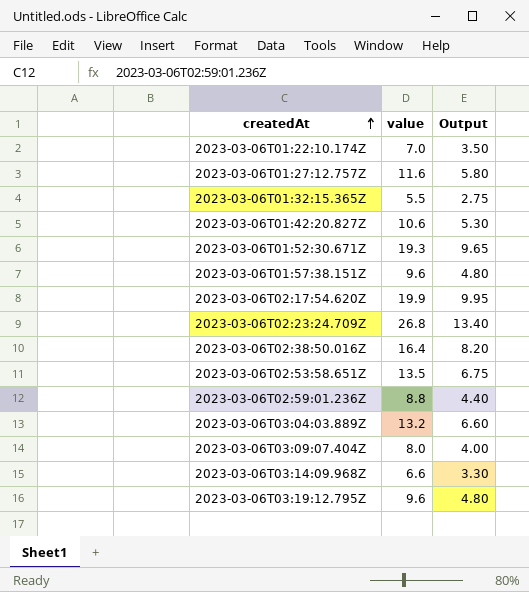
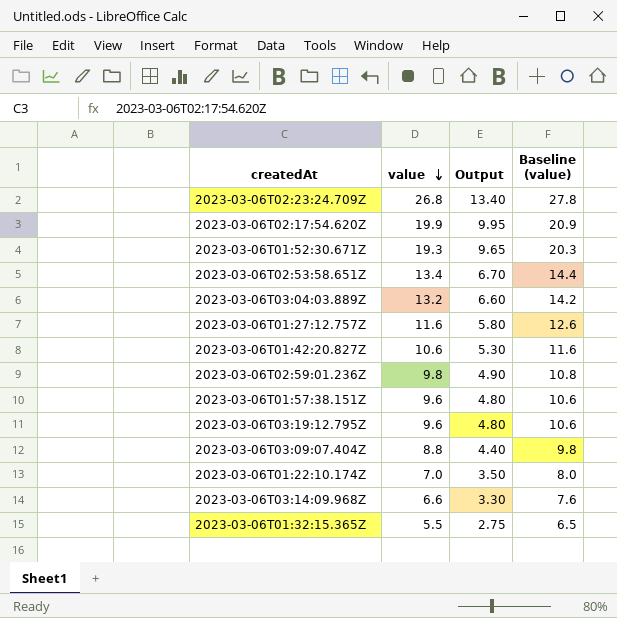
row order: createdAt ascending -> value descending
column Baseline (value) | formula: none -> [value] + 1
row 2023-03-06T02:38:50.016Z: 16.4 | 8.20 -> none
2023-03-06T02:53:58.651Z | value: 13.5 -> 13.4
2023-03-06T02:53:58.651Z | Output: 6.75 -> 6.70
2023-03-06T02:59:01.236Z | value: 8.8 -> 9.8
2023-03-06T02:59:01.236Z | Output: 4.40 -> 4.90
2023-03-06T03:09:07.404Z | value: 8.0 -> 8.8
2023-03-06T03:09:07.404Z | Output: 4.00 -> 4.40

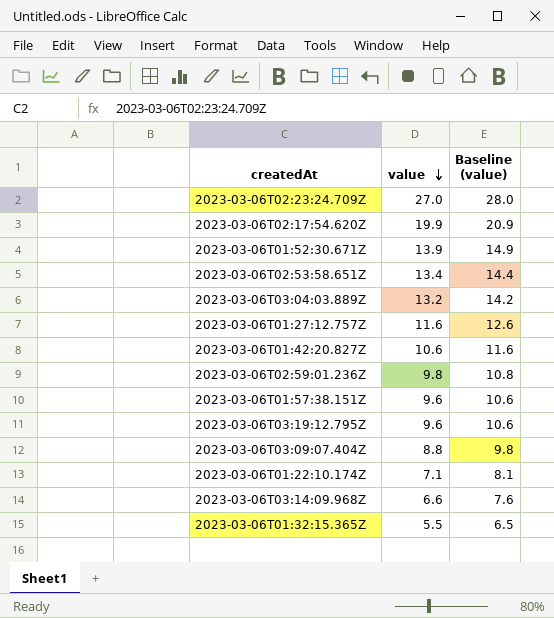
column Output | formula: [value] * 0.5 -> none
2023-03-06T02:23:24.709Z | value: 26.8 -> 27.0
2023-03-06T02:23:24.709Z | Baseline (value): 27.8 -> 28.0
2023-03-06T01:52:30.671Z | value: 19.3 -> 13.9
2023-03-06T01:52:30.671Z | Baseline (value): 20.3 -> 14.9
2023-03-06T01:22:10.174Z | value: 7.0 -> 7.1
2023-03-06T01:22:10.174Z | Baseline (value): 8.0 -> 8.1

